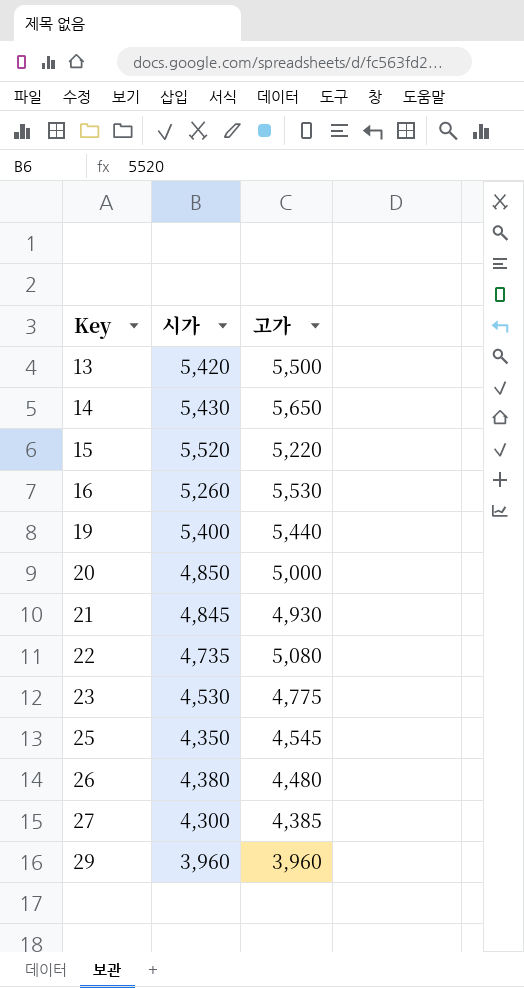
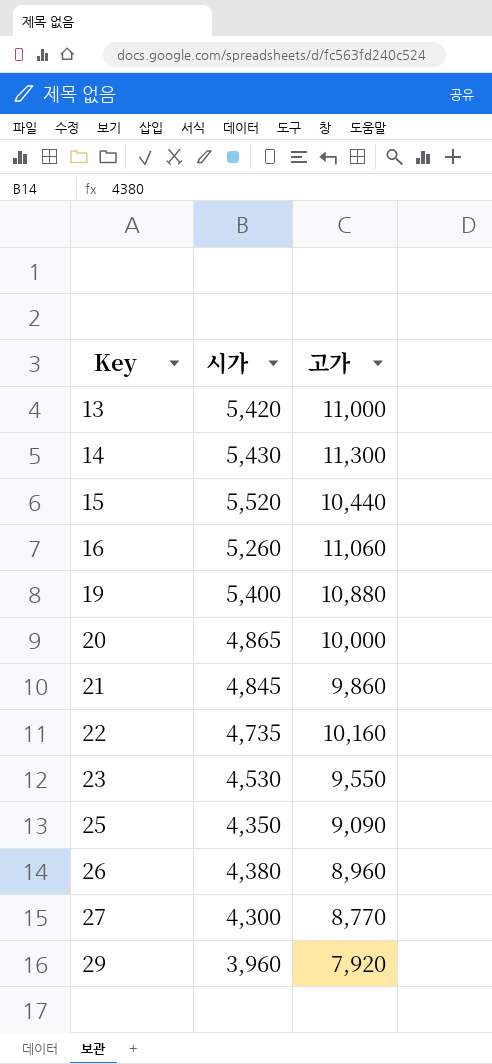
13 | 고가: 5,500 -> 11,000
14 | 고가: 5,650 -> 11,300
15 | 고가: 5,220 -> 10,440
16 | 고가: 5,530 -> 11,060
19 | 고가: 5,440 -> 10,880
20 | 시가: 4,850 -> 4,865
20 | 고가: 5,000 -> 10,000
21 | 고가: 4,930 -> 9,860
22 | 고가: 5,080 -> 10,160
23 | 고가: 4,775 -> 9,550
25 | 고가: 4,545 -> 9,090
26 | 고가: 4,480 -> 8,960
27 | 고가: 4,385 -> 8,770
29 | 고가: 3,960 -> 7,920

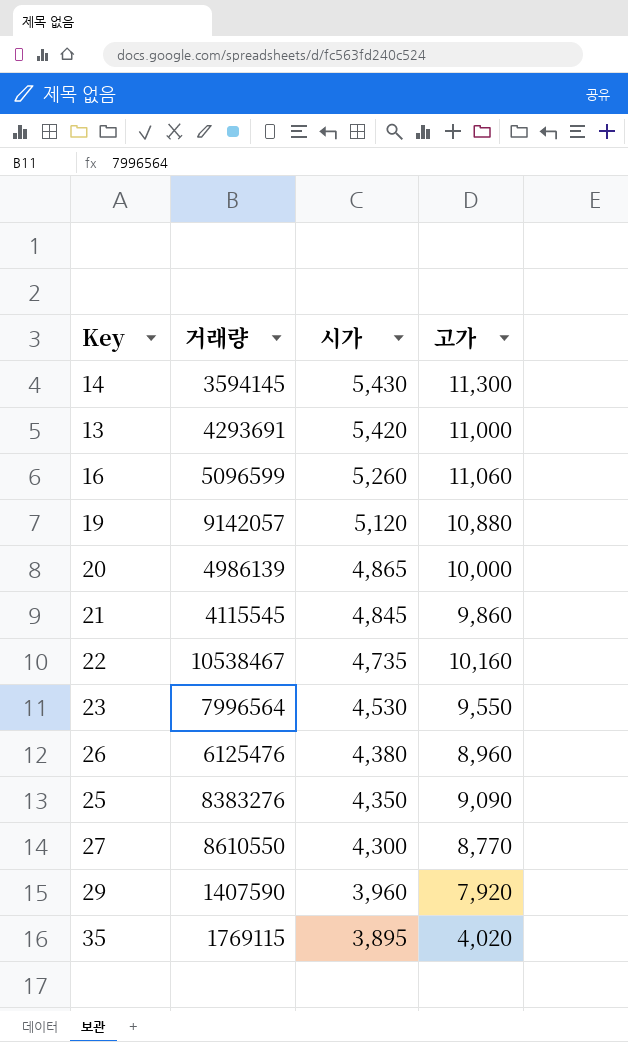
row order: Key ascending -> 시가 descending
column 거래량 | position: none -> 2
row 15: 5,520 | 10,440 -> none
19 | 시가: 5,400 -> 5,120
row 35: none -> 1769115 | 3,895 | 4,020

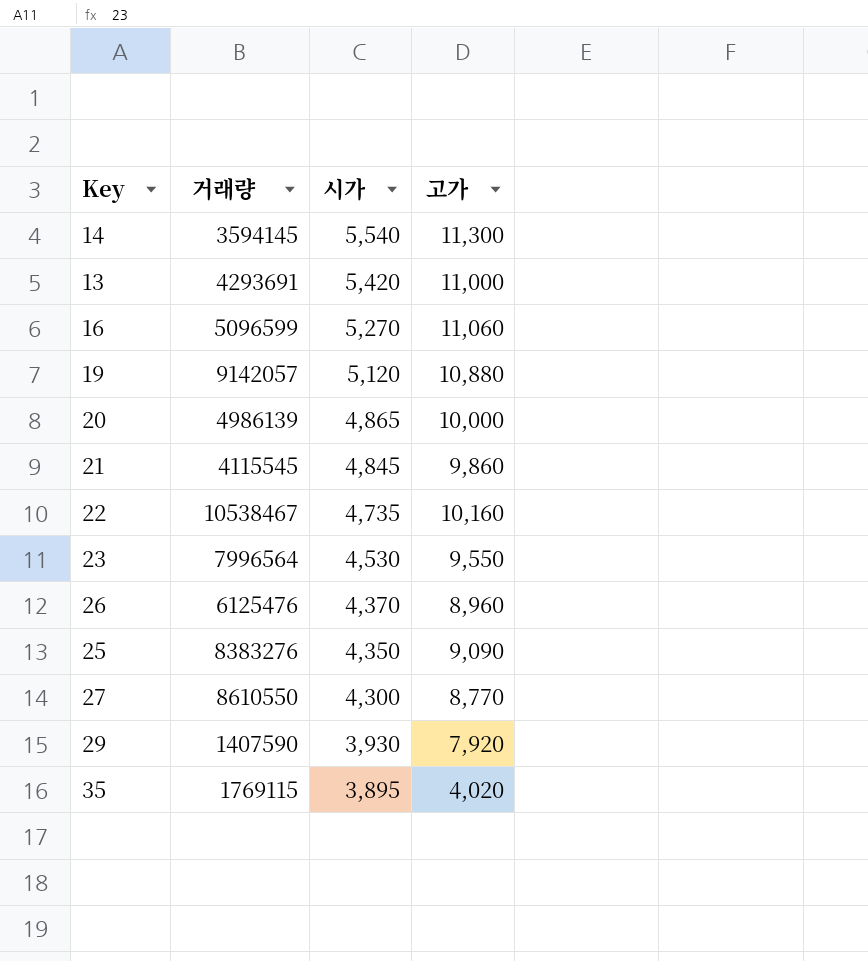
14 | 시가: 5,430 -> 5,540
16 | 시가: 5,260 -> 5,270
26 | 시가: 4,380 -> 4,370
29 | 시가: 3,960 -> 3,930

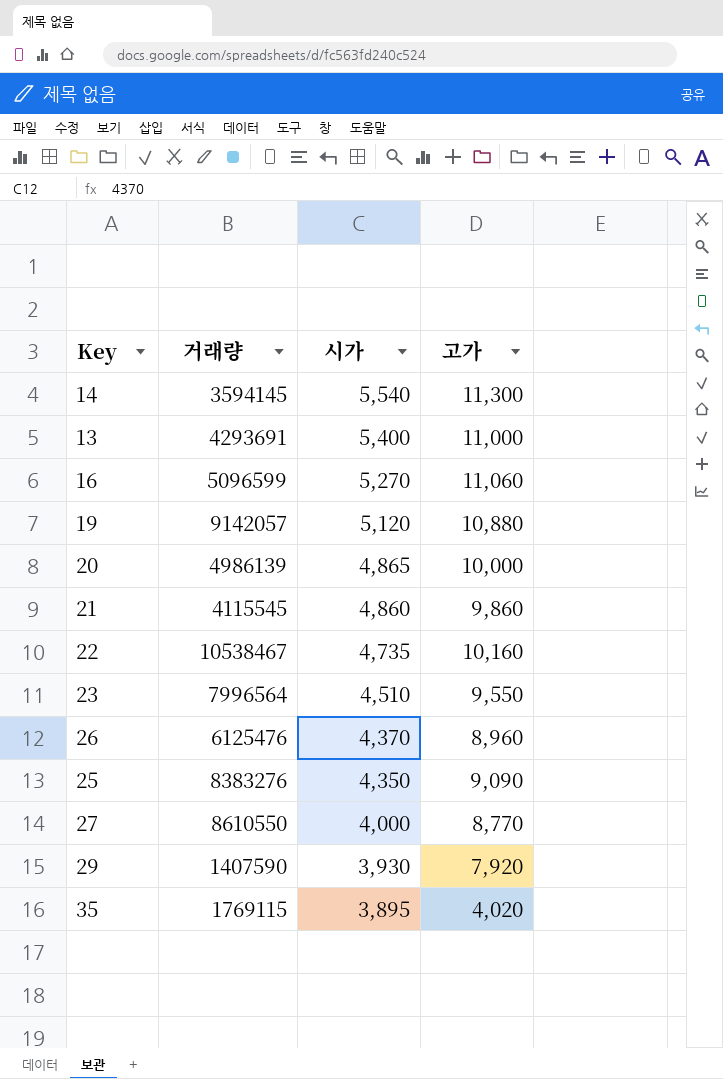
13 | 시가: 5,420 -> 5,400
21 | 시가: 4,845 -> 4,860
23 | 시가: 4,530 -> 4,510
27 | 시가: 4,300 -> 4,000

